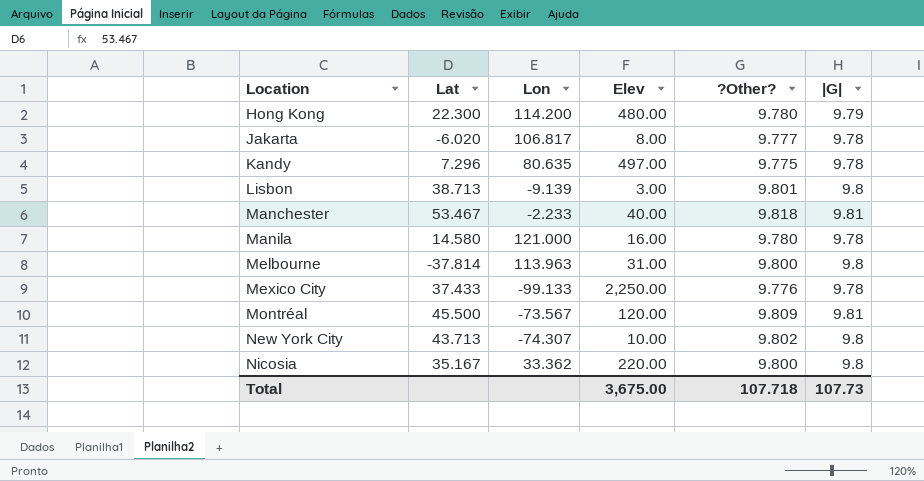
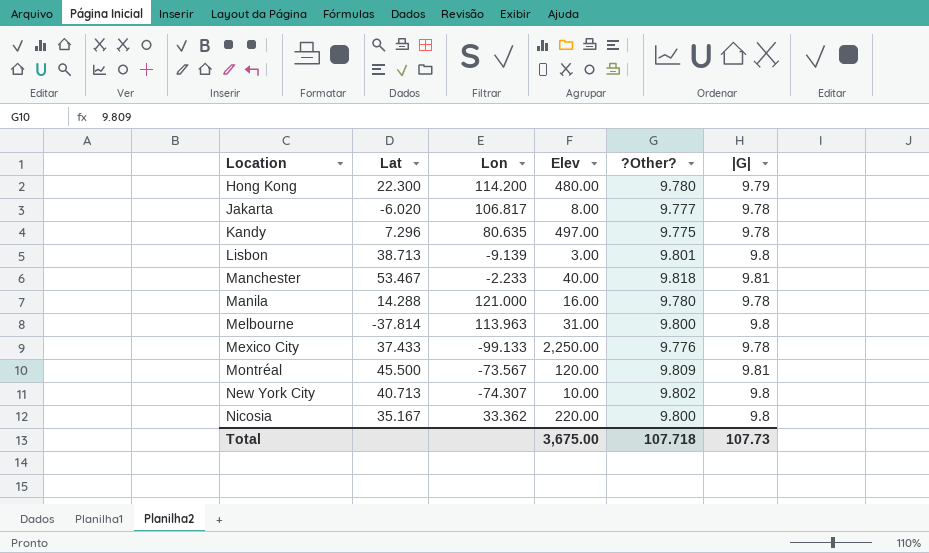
Manila | Lat: 14.580 -> 14.288
New York City | Lat: 43.713 -> 40.713

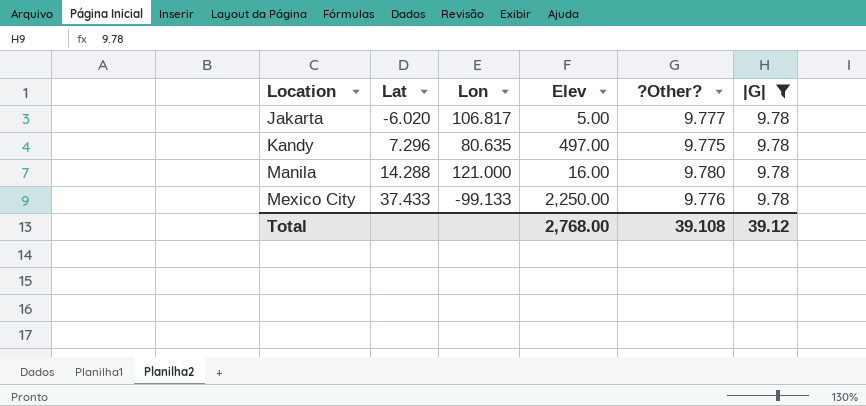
filter: none -> |G| = 9.78
Jakarta | Elev: 8.00 -> 5.00
Total | Elev: 3,675.00 -> 2,768.00
Total | ?Other?: 107.718 -> 39.108
Total | |G|: 107.73 -> 39.12

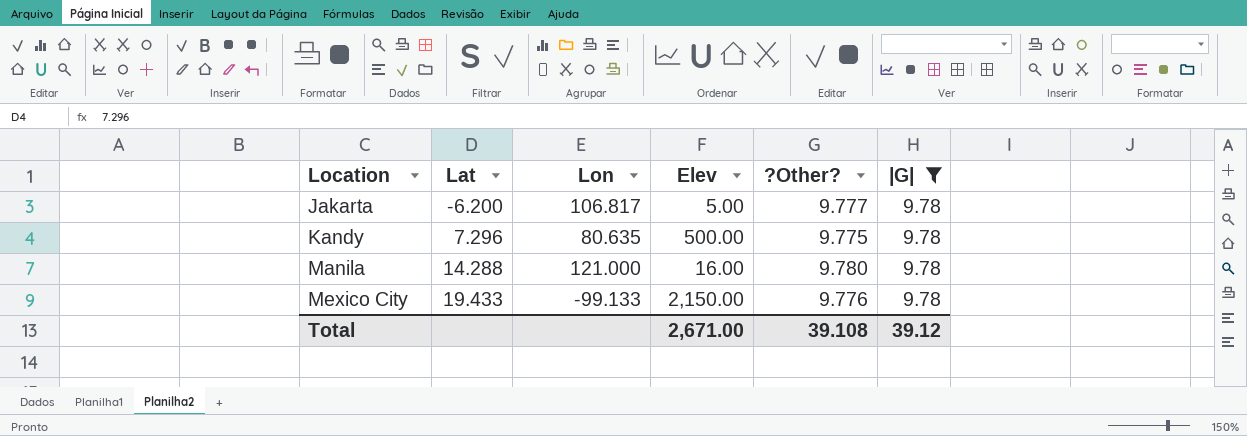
Jakarta | Lat: -6.020 -> -6.200
Kandy | Elev: 497.00 -> 500.00
Mexico City | Lat: 37.433 -> 19.433
Mexico City | Elev: 2,250.00 -> 2,150.00
Total | Elev: 2,768.00 -> 2,671.00

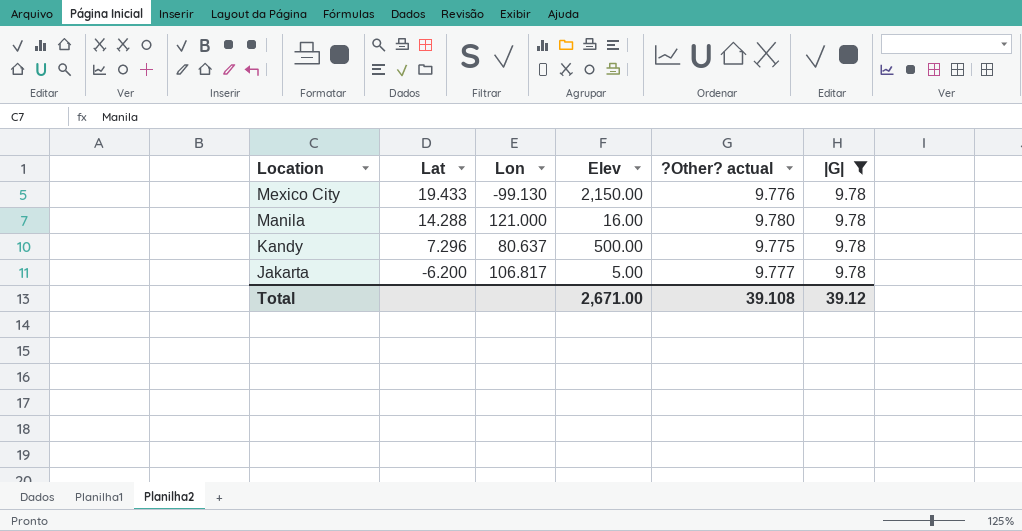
row order: Location ascending -> Location descending
column name: ?Other? -> ?Other? actual
Mexico City | Lon: -99.133 -> -99.130
Kandy | Lon: 80.635 -> 80.637

